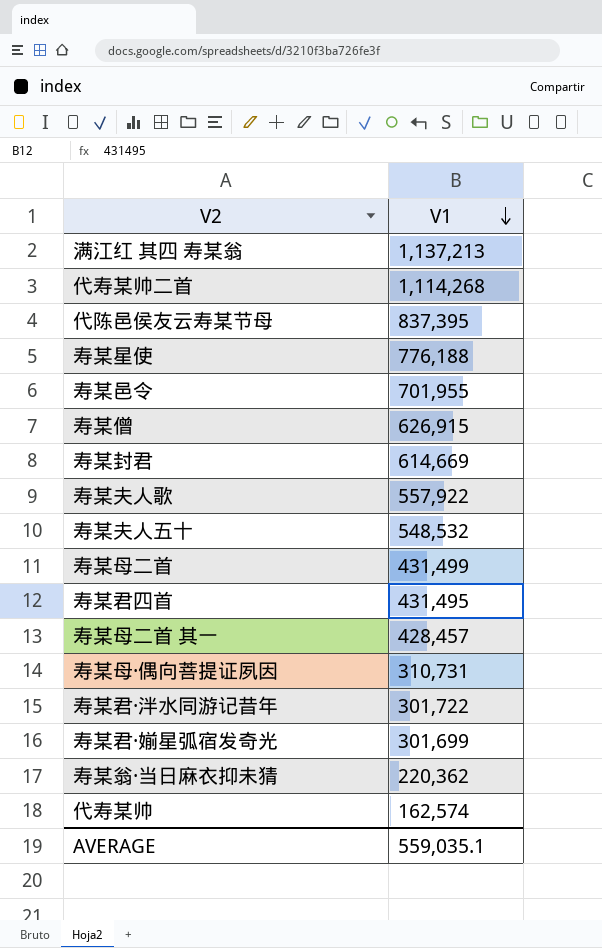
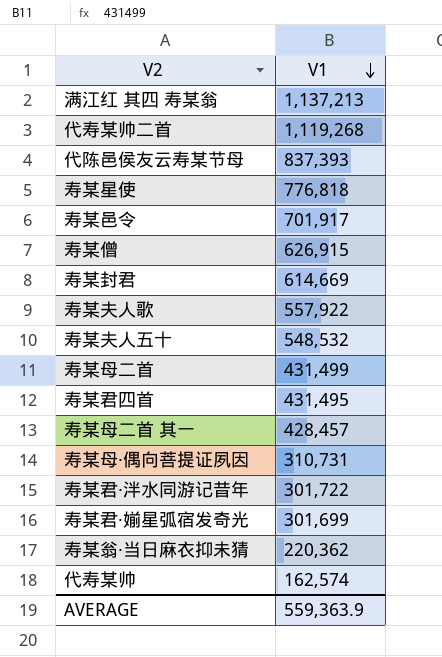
代寿某帅二首 | V1: 1,114,268 -> 1,119,268
代陈邑侯友云寿某节母 | V1: 837,395 -> 837,393
寿某星使 | V1: 776,188 -> 776,818
寿某邑令 | V1: 701,955 -> 701,917
AVERAGE | V1: 559,035.1 -> 559,363.9

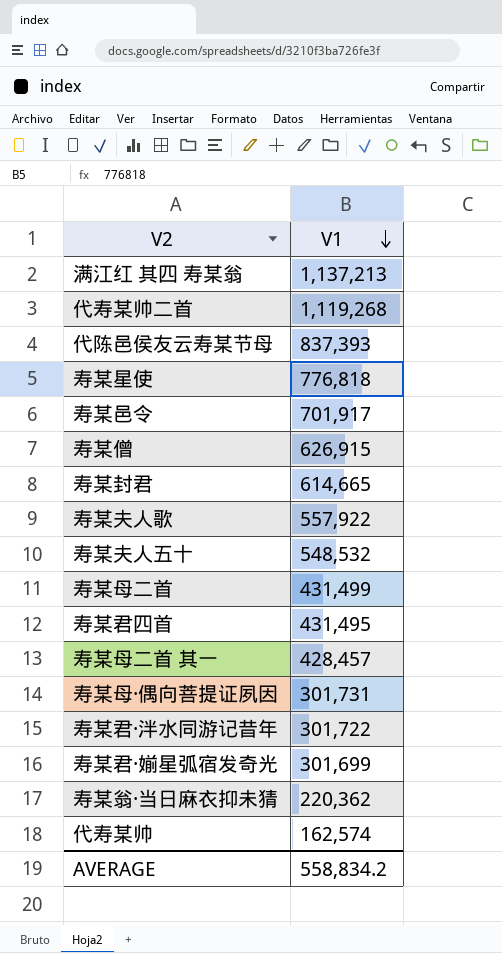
寿某封君 | V1: 614,669 -> 614,665
寿某母·偶向菩提证夙因 | V1: 310,731 -> 301,731
AVERAGE | V1: 559,363.9 -> 558,834.2

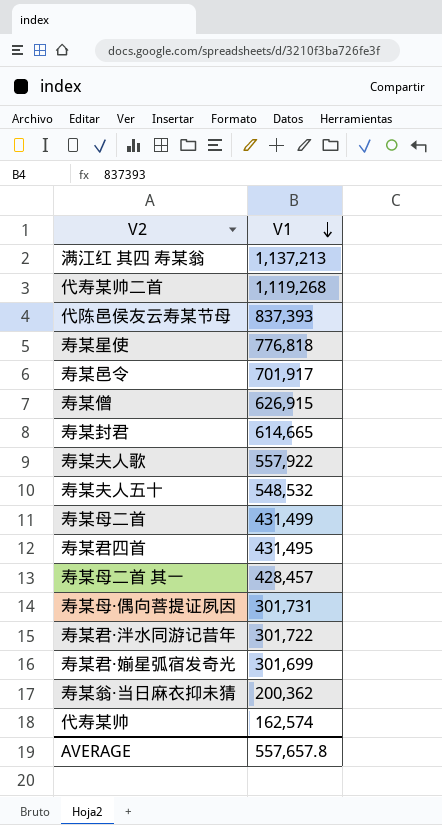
寿某翁·当日麻衣抑未猜 | V1: 220,362 -> 200,362
AVERAGE | V1: 558,834.2 -> 557,657.8

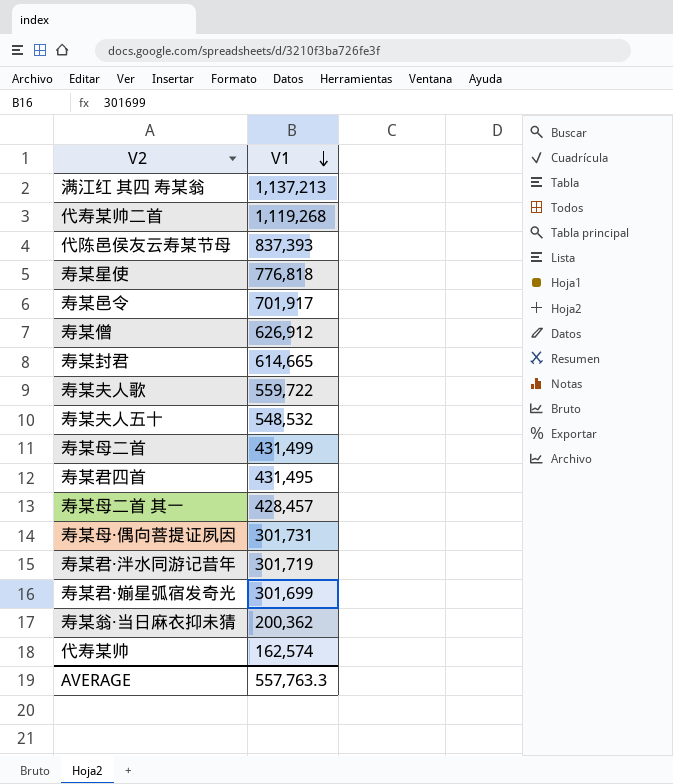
寿某僧 | V1: 626,915 -> 626,912
寿某夫人歌 | V1: 557,922 -> 559,722
寿某君·泮水同游记昔年 | V1: 301,722 -> 301,719
AVERAGE | V1: 557,657.8 -> 557,763.3

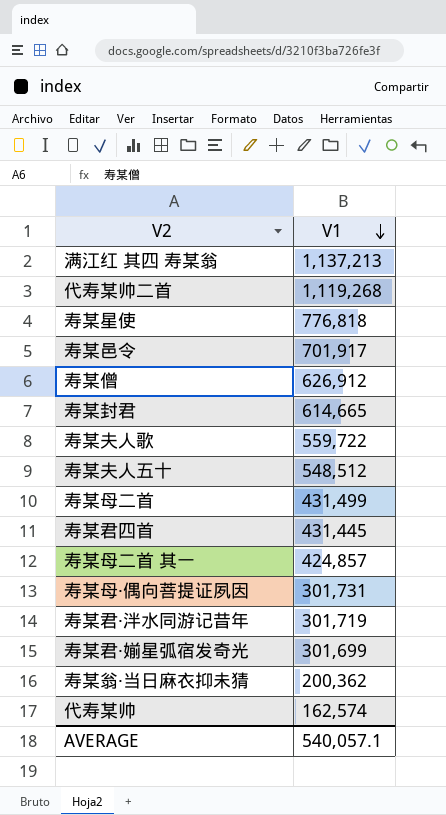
row 代陈邑侯友云寿某节母: 837,393 -> none
寿某夫人五十 | V1: 548,532 -> 548,512
寿某君四首 | V1: 431,495 -> 431,445
寿某母二首 其一 | V1: 428,457 -> 424,857
AVERAGE | V1: 557,763.3 -> 540,057.1

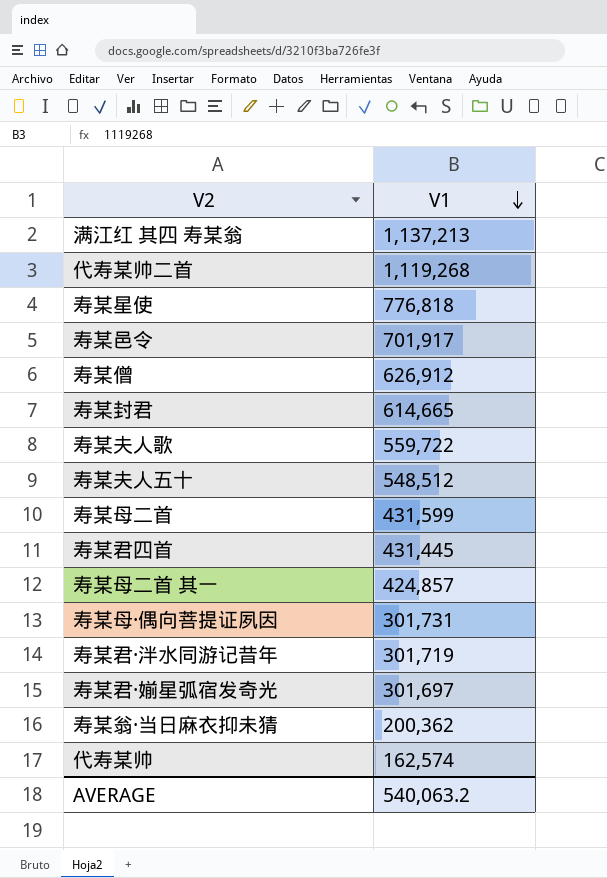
寿某母二首 | V1: 431,499 -> 431,599
寿某君·媊星弧宿发奇光 | V1: 301,699 -> 301,697
AVERAGE | V1: 540,057.1 -> 540,063.2

